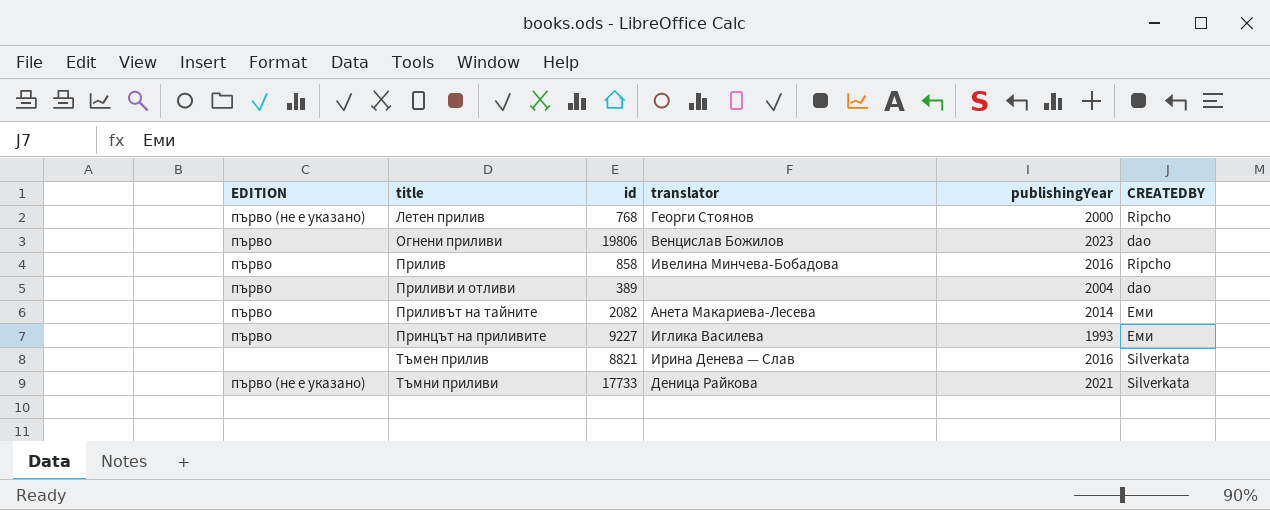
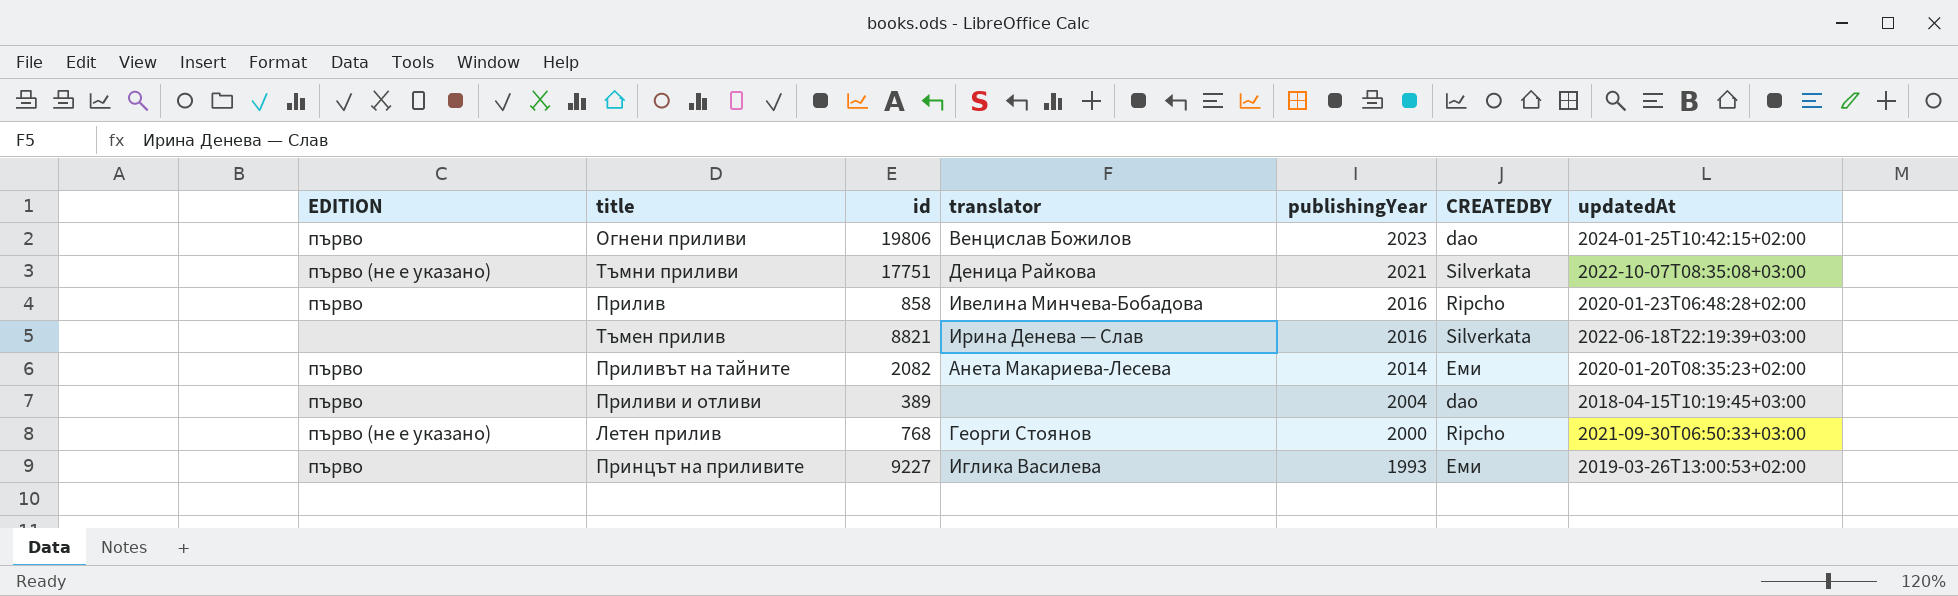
row order: title ascending -> publishingYear descending
column updatedAt | position: none -> 7
Тъмни приливи | id: 17733 -> 17751

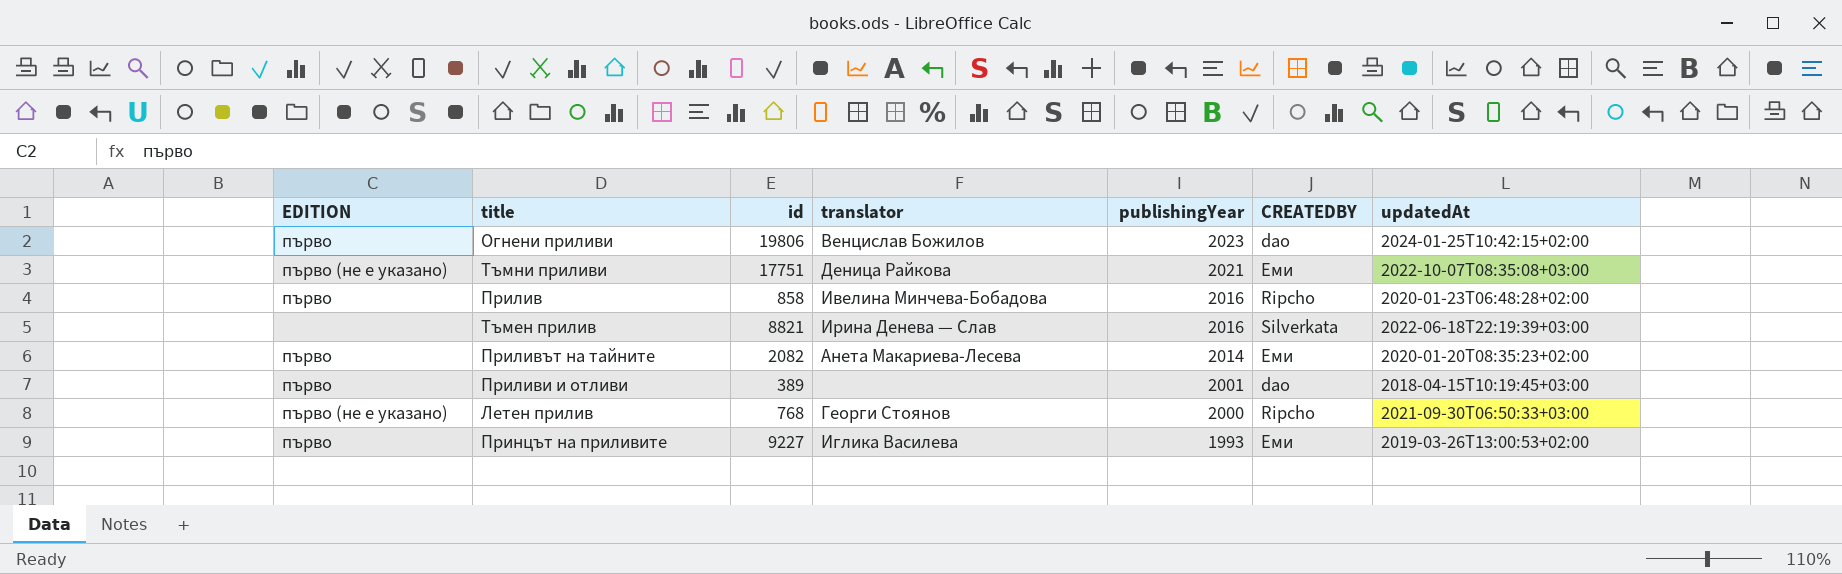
Тъмни приливи | CREATEDBY: Silverkata -> Еми
Приливи и отливи | publishingYear: 2004 -> 2001

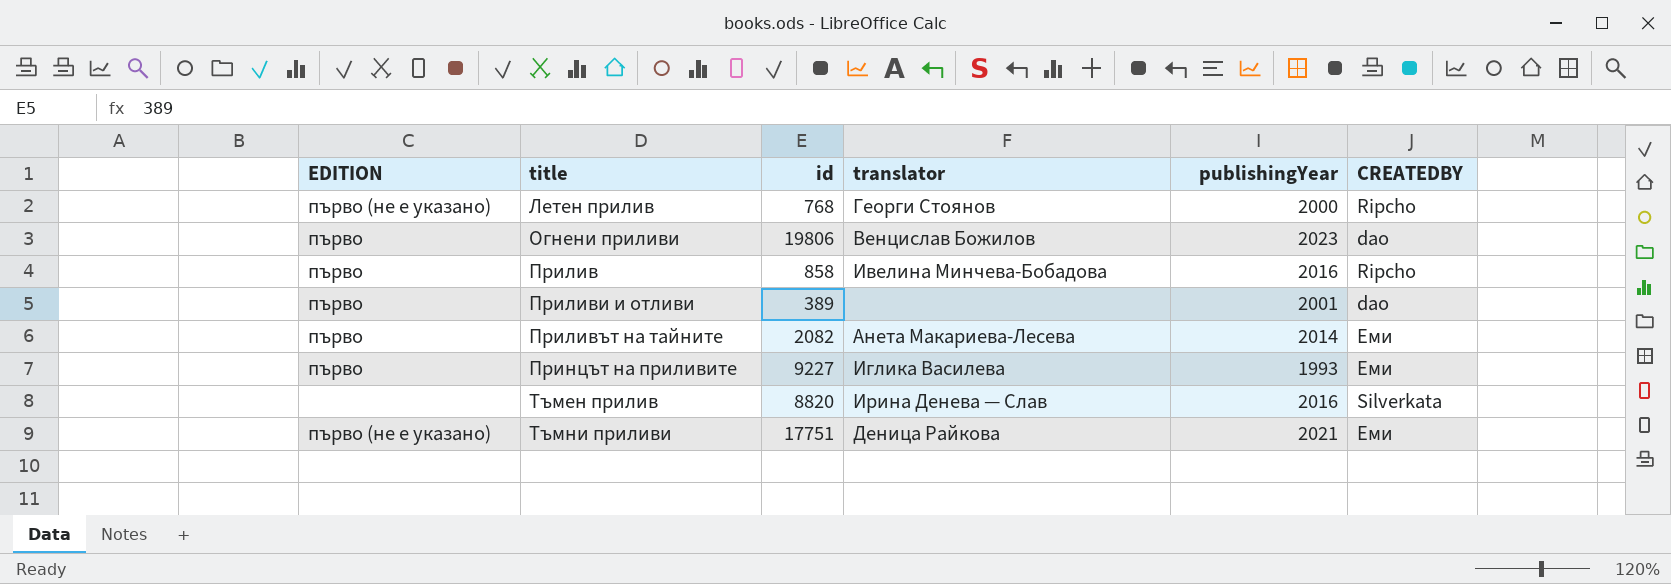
row order: publishingYear descending -> title ascending
column updatedAt | position: 7 -> none
Тъмен прилив | id: 8821 -> 8820

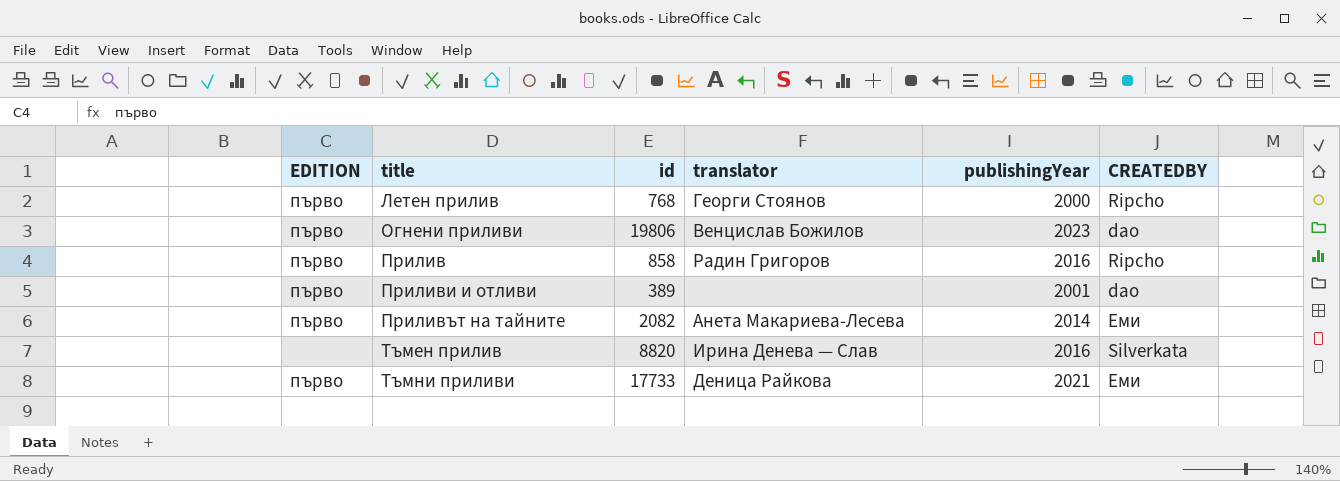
row Принцът на приливите: първо | 9227 | Иглика Василева | 1993 | Еми -> none
Летен прилив | EDITION: първо (не е указано) -> първо
Прилив | translator: Ивелина Минчева-Бобадова -> Радин Григоров
Тъмни приливи | EDITION: първо (не е указано) -> първо
Тъмни приливи | id: 17751 -> 17733

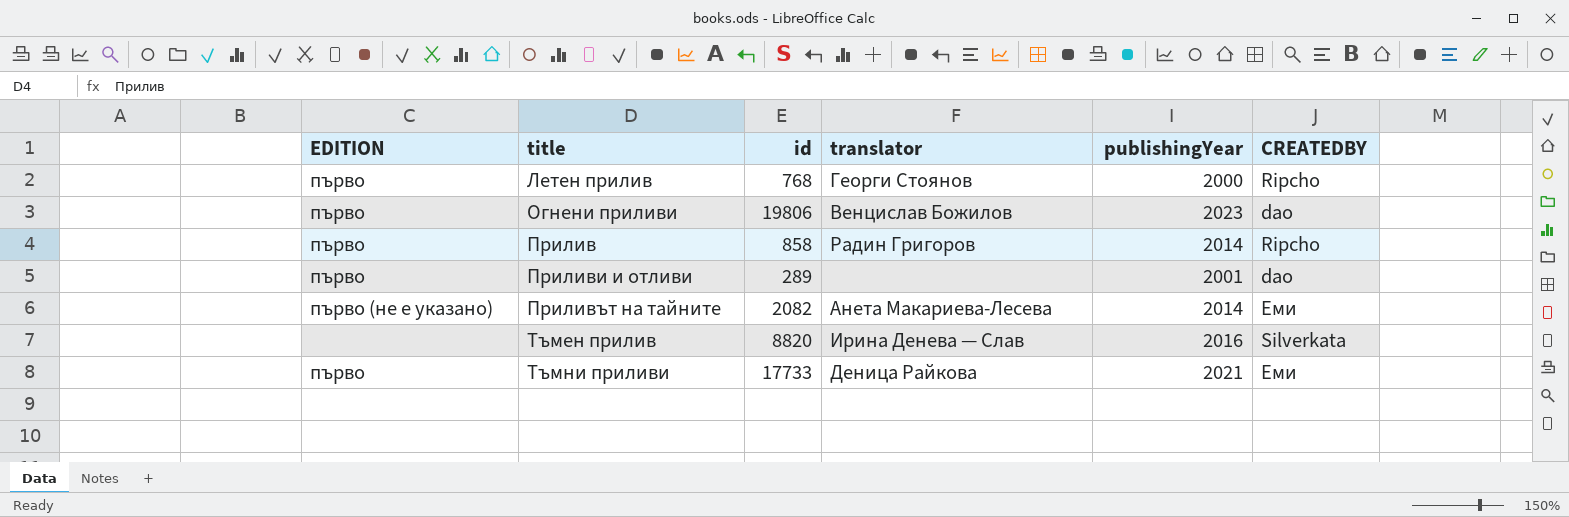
Прилив | publishingYear: 2016 -> 2014
Приливи и отливи | id: 389 -> 289
Приливът на тайните | EDITION: първо -> първо (не е указано)

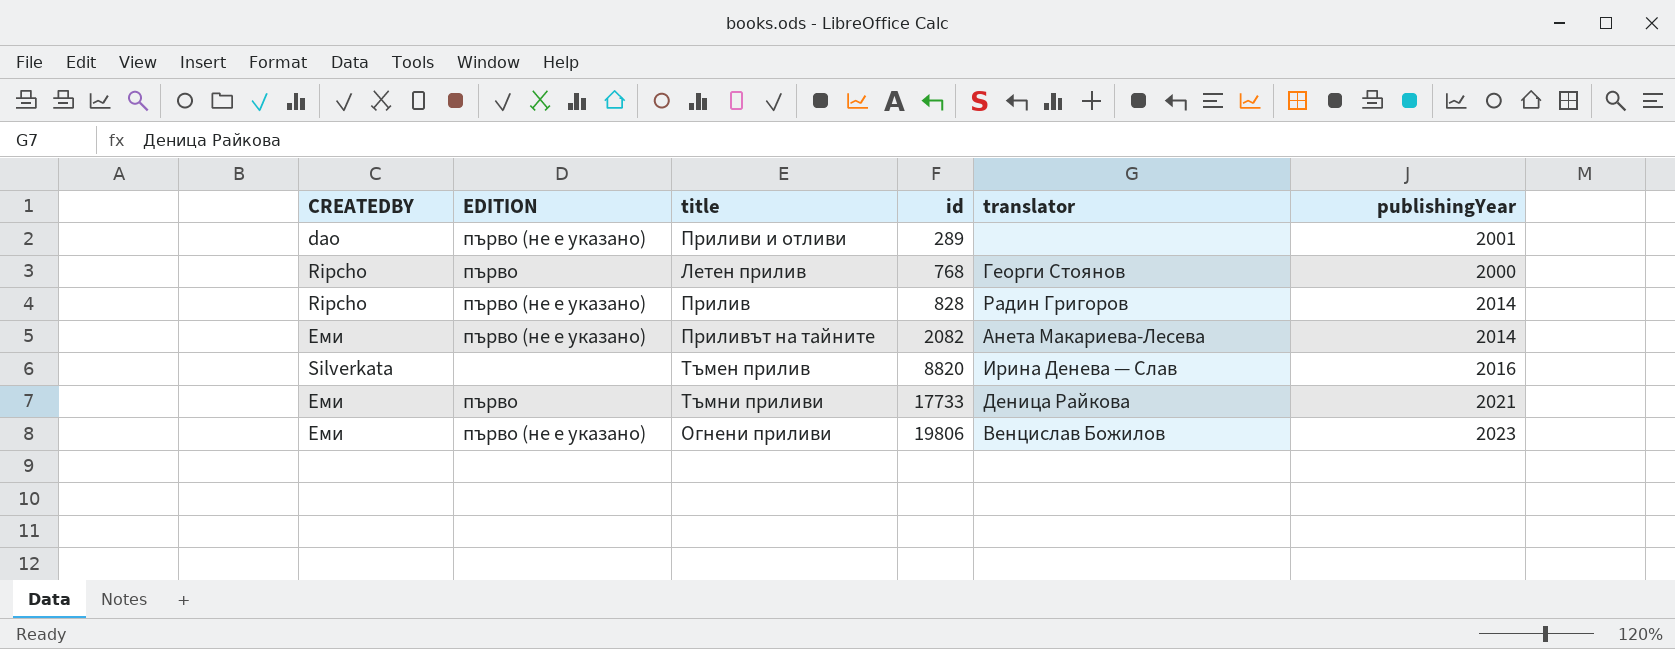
row order: title ascending -> id ascending
column CREATEDBY | position: 6 -> 1
Приливи и отливи | EDITION: първо -> първо (не е указано)
Прилив | EDITION: първо -> първо (не е указано)
Прилив | id: 858 -> 828
Огнени приливи | CREATEDBY: dao -> Еми
Огнени приливи | EDITION: първо -> първо (не е указано)

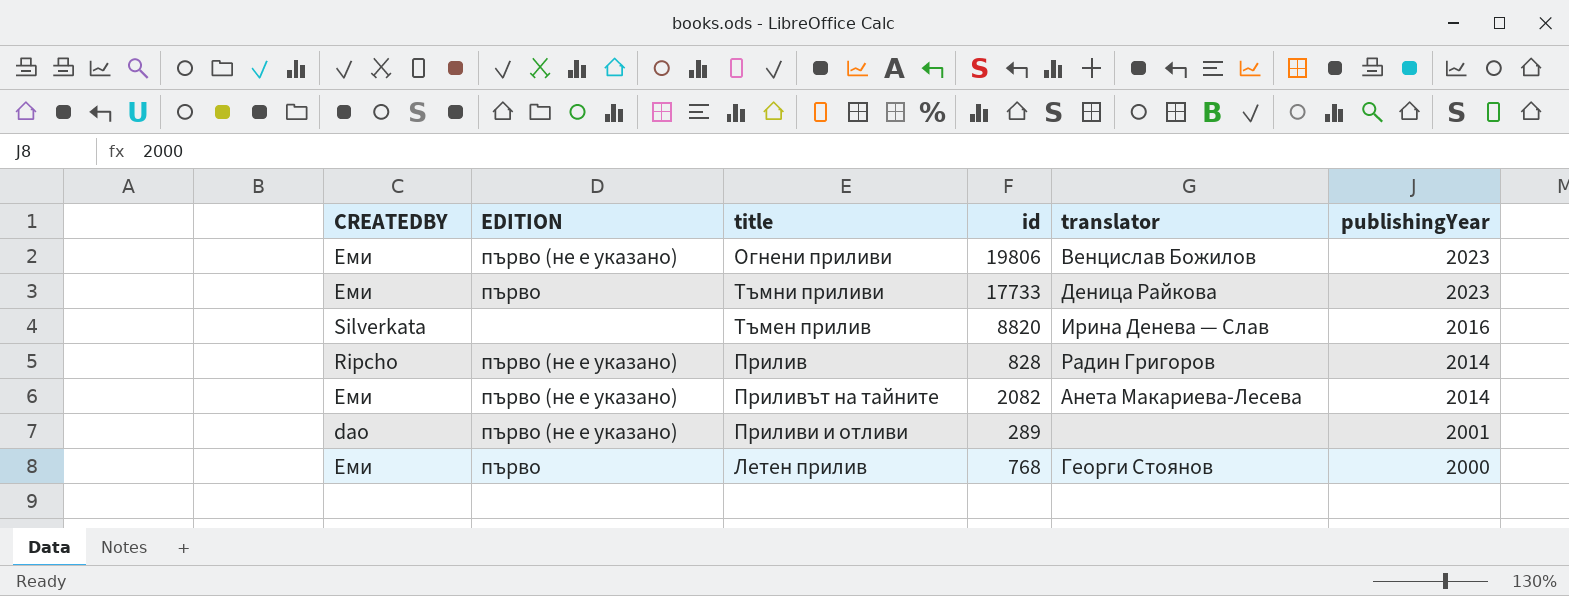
row order: id ascending -> publishingYear descending
Тъмни приливи | publishingYear: 2021 -> 2023
Летен прилив | CREATEDBY: Ripcho -> Еми

